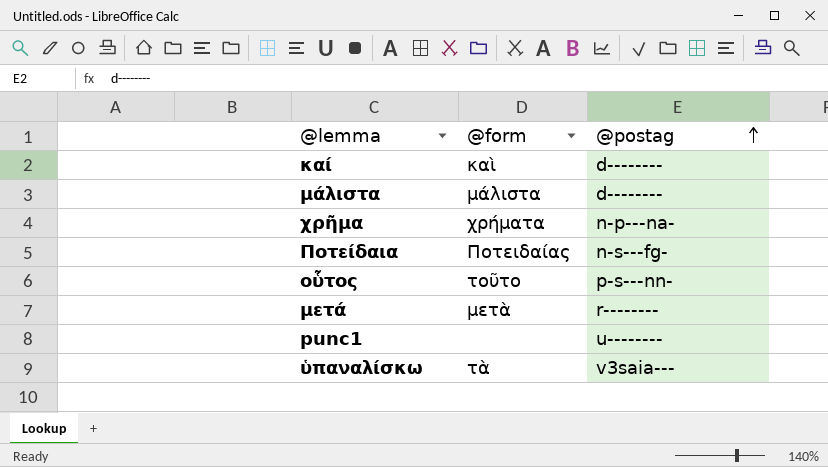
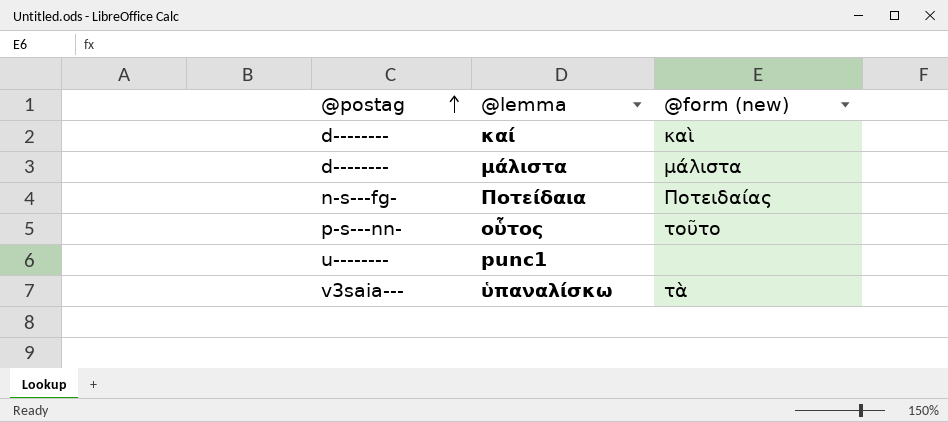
column @postag | position: 3 -> 1
column name: @form -> @form (new)
row χρῆμα: χρήματα | n-p---na- -> none
row μετά: μετὰ | r-------- -> none

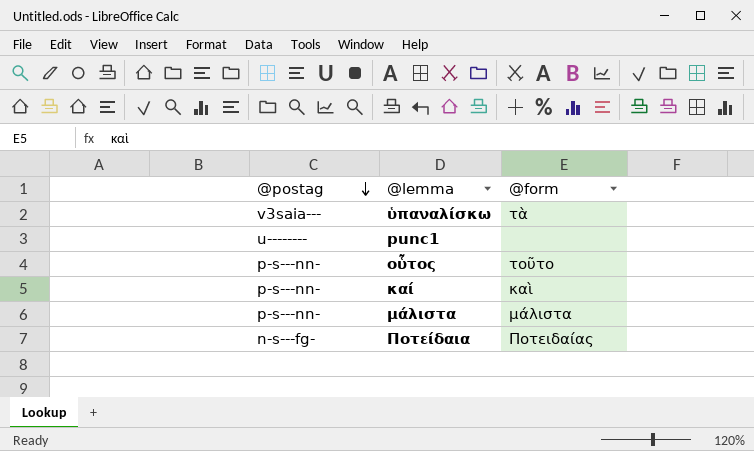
row order: @postag ascending -> @postag descending
column name: @form (new) -> @form
καί | @postag: d-------- -> p-s---nn-
μάλιστα | @postag: d-------- -> p-s---nn-

